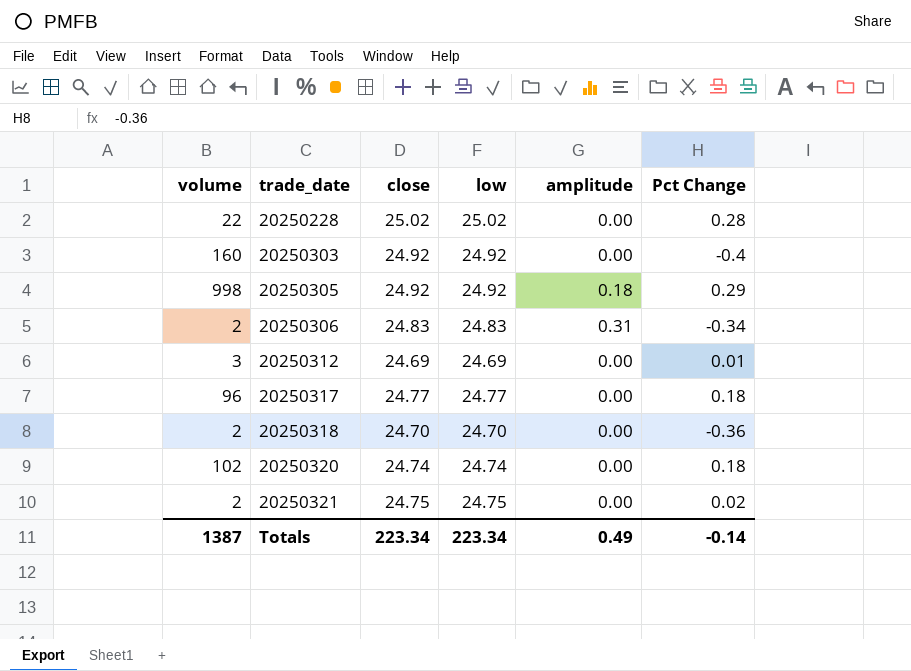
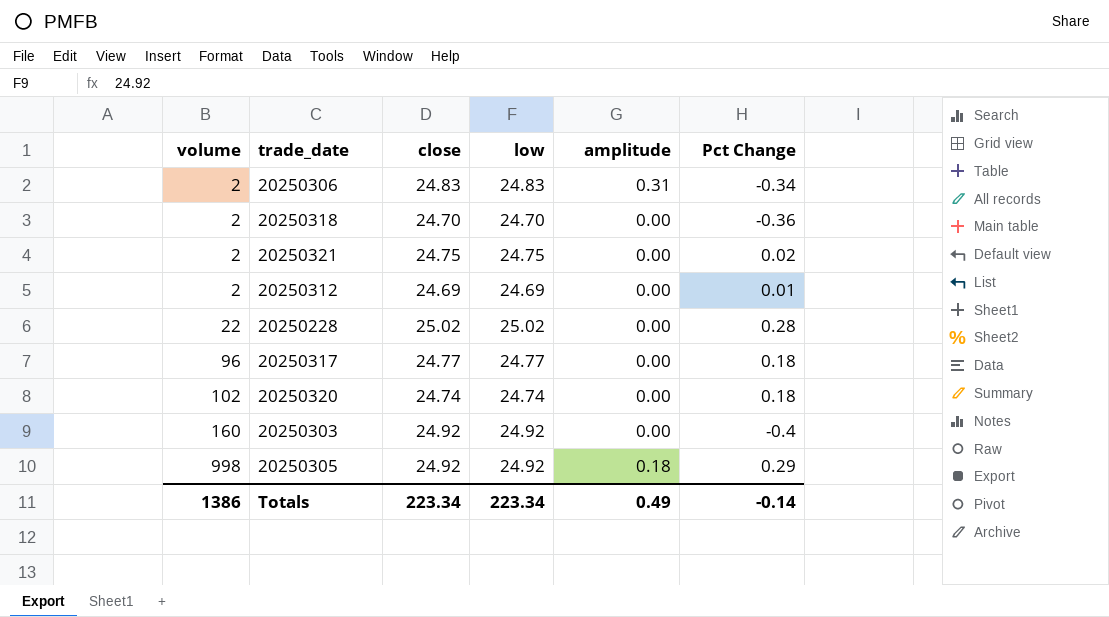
row order: trade_date ascending -> volume ascending
20250312 | volume: 3 -> 2
Totals | volume: 1387 -> 1386

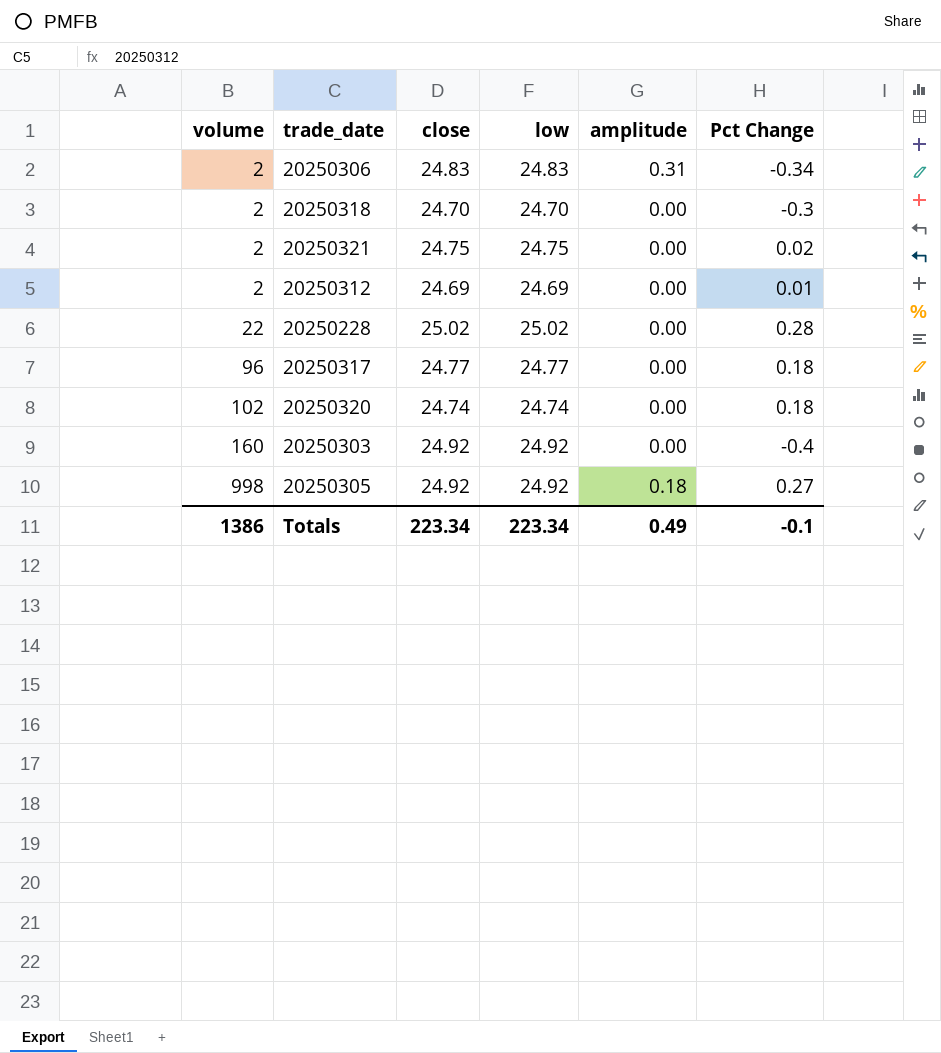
20250318 | Pct Change: -0.36 -> -0.3
20250305 | Pct Change: 0.29 -> 0.27
Totals | Pct Change: -0.14 -> -0.1

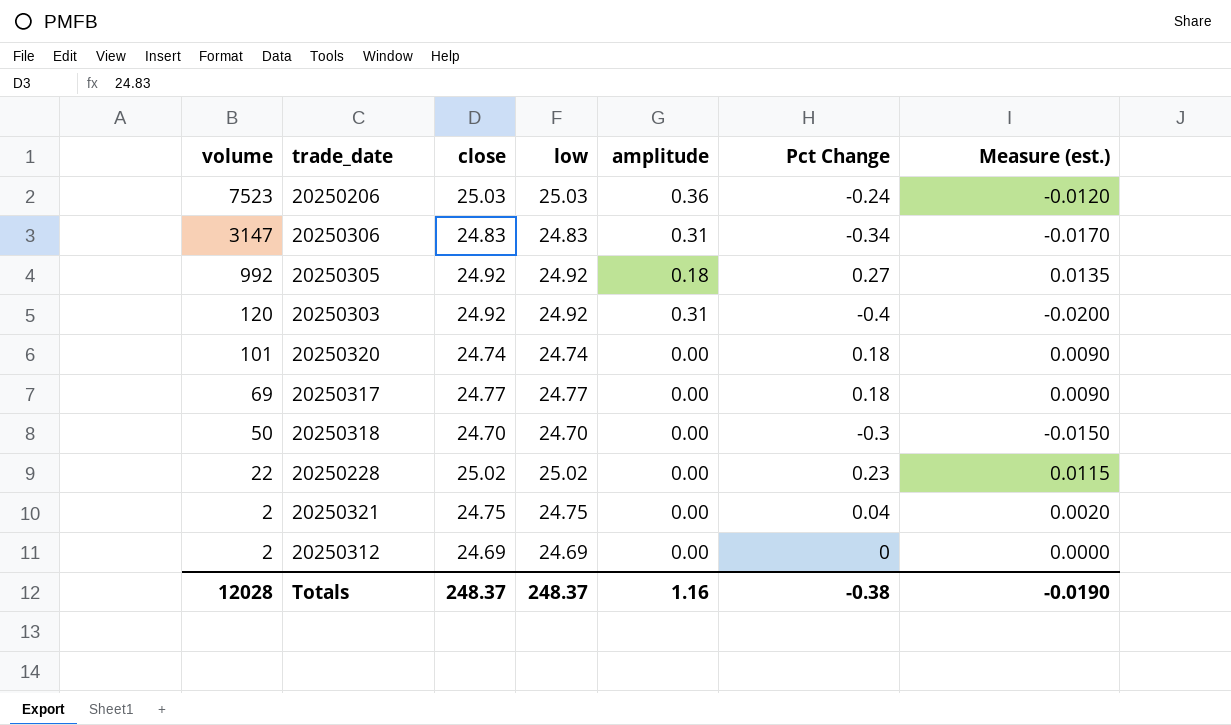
row order: volume ascending -> volume descending
column Measure (est.) | formula: none -> [Pct Change] * 0.05
row 20250206: none -> 7523 | 25.03 | 25.03 | 0.36 | -0.24 | -0.0120
20250306 | volume: 2 -> 3147
20250305 | volume: 998 -> 992
20250303 | volume: 160 -> 120
20250303 | amplitude: 0.00 -> 0.31
20250320 | volume: 102 -> 101
20250317 | volume: 96 -> 69
20250318 | volume: 2 -> 50
20250228 | Pct Change: 0.28 -> 0.23
20250321 | Pct Change: 0.02 -> 0.04
20250312 | Pct Change: 0.01 -> 0
Totals | volume: 1386 -> 12028
Totals | close: 223.34 -> 248.37
Totals | low: 223.34 -> 248.37
Totals | amplitude: 0.49 -> 1.16
Totals | Pct Change: -0.1 -> -0.38

